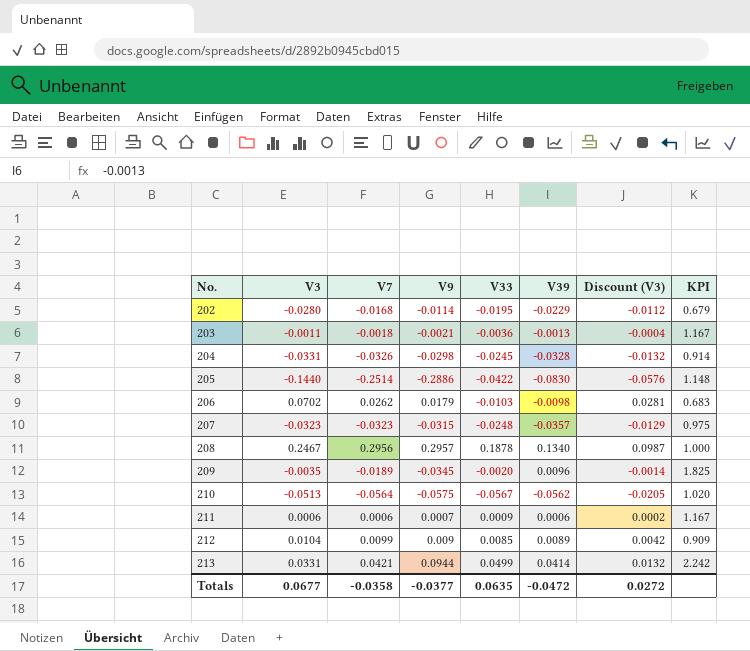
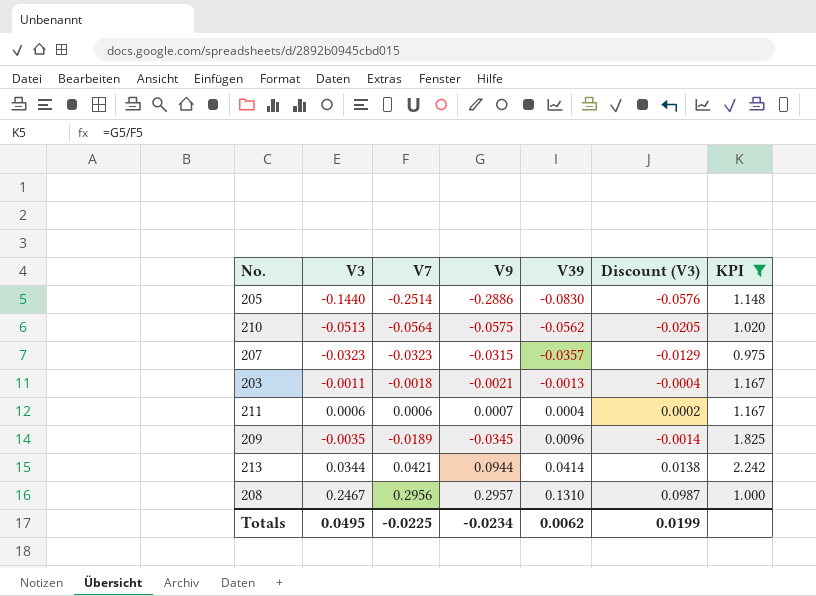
filter: none -> KPI >= 0.975
row order: No. ascending -> V39 ascending
column V33 | position: 5 -> none
211 | V39: 0.0006 -> 0.0004
213 | V3: 0.0331 -> 0.0344
213 | Discount (V3): 0.0132 -> 0.0138
208 | V39: 0.1340 -> 0.1310
Totals | V3: 0.0677 -> 0.0495
Totals | V7: -0.0358 -> -0.0225
Totals | V9: -0.0377 -> -0.0234
Totals | V39: -0.0472 -> 0.0062
Totals | Discount (V3): 0.0272 -> 0.0199

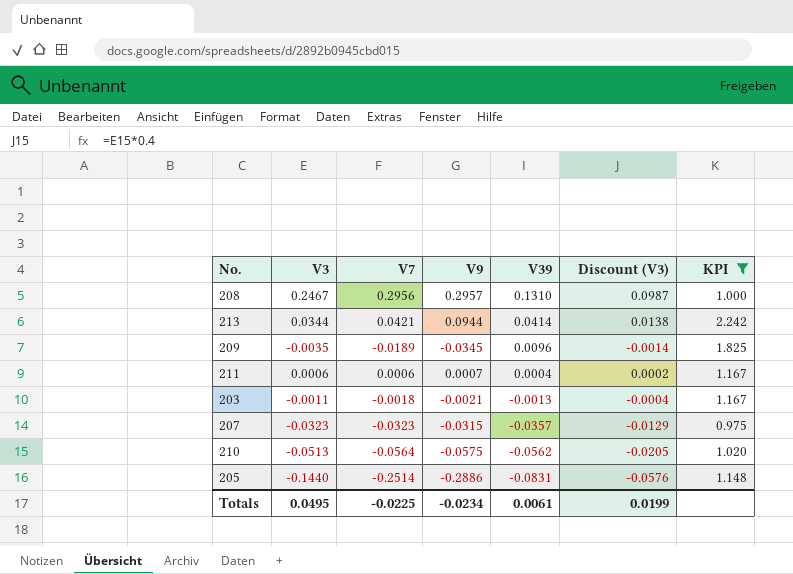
row order: V39 ascending -> V39 descending
205 | V39: -0.0830 -> -0.0831
Totals | V39: 0.0062 -> 0.0061

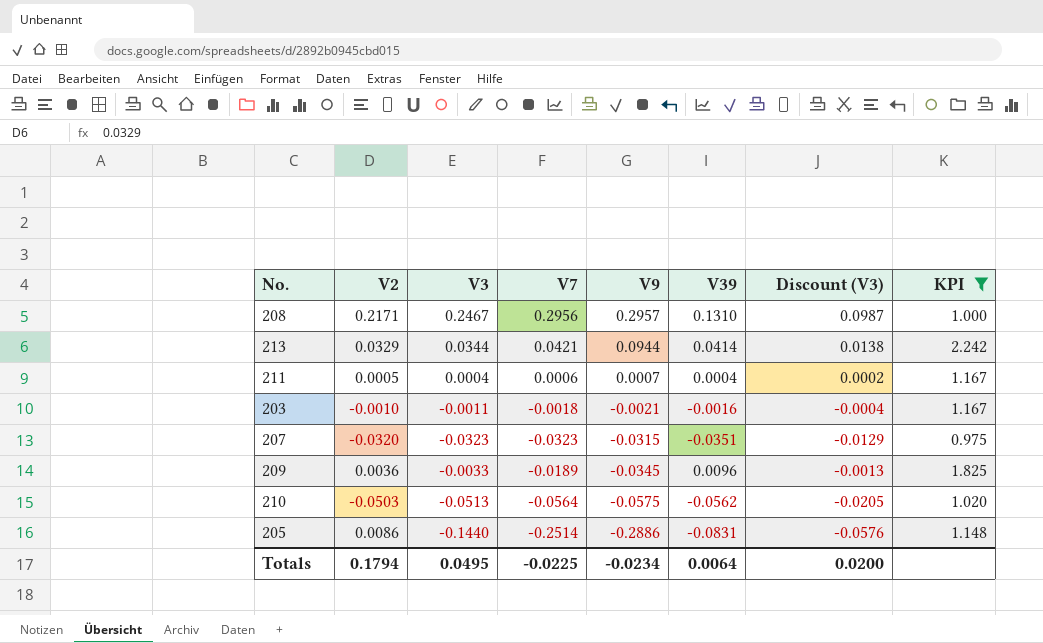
row order: V39 descending -> V9 descending
column V2 | position: none -> 2
211 | V3: 0.0006 -> 0.0004
203 | V39: -0.0013 -> -0.0016
207 | V39: -0.0357 -> -0.0351
209 | V3: -0.0035 -> -0.0033
209 | Discount (V3): -0.0014 -> -0.0013
Totals | V39: 0.0061 -> 0.0064
Totals | Discount (V3): 0.0199 -> 0.0200

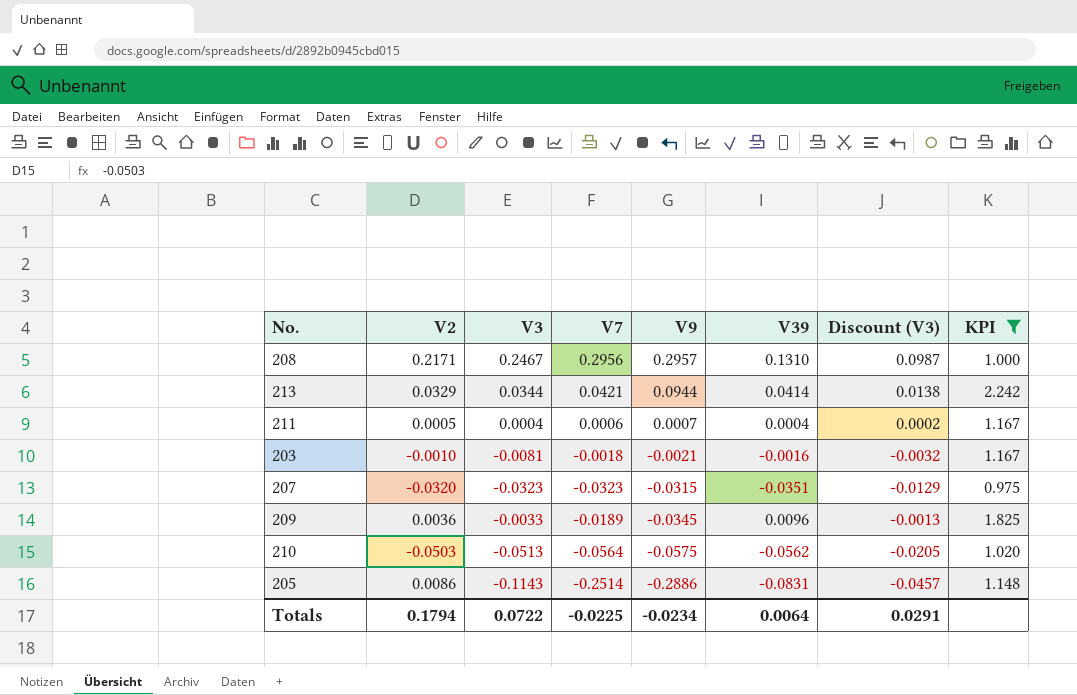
203 | V3: -0.0011 -> -0.0081
203 | Discount (V3): -0.0004 -> -0.0032
205 | V3: -0.1440 -> -0.1143
205 | Discount (V3): -0.0576 -> -0.0457
Totals | V3: 0.0495 -> 0.0722
Totals | Discount (V3): 0.0200 -> 0.0291

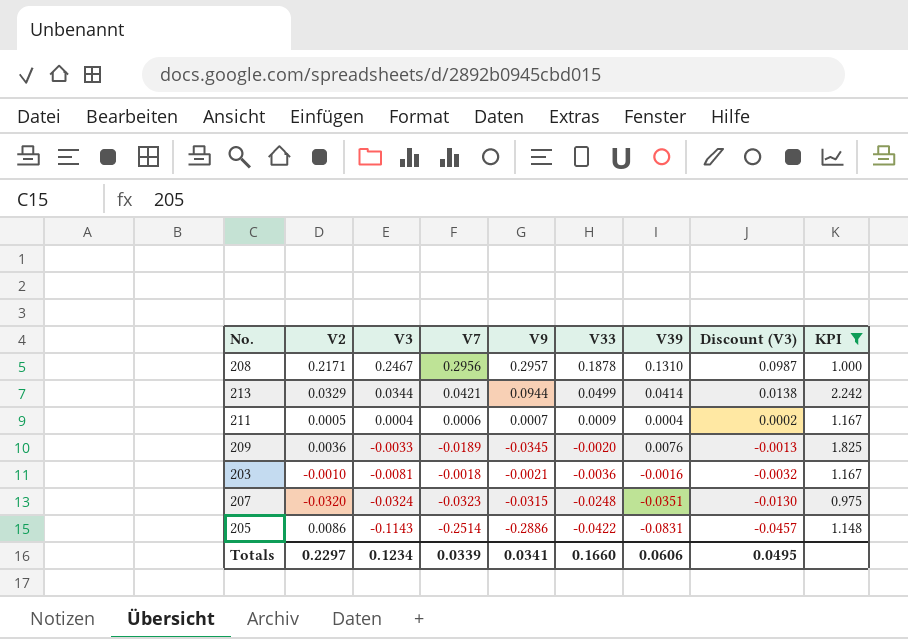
row order: V9 descending -> V3 descending
column V33 | position: none -> 6
row 210: -0.0503 | -0.0513 | -0.0564 | -0.0575 | -0.0562 | -0.0205 | 1.020 -> none
209 | V39: 0.0096 -> 0.0076
207 | V3: -0.0323 -> -0.0324
207 | Discount (V3): -0.0129 -> -0.0130
Totals | V2: 0.1794 -> 0.2297
Totals | V3: 0.0722 -> 0.1234
Totals | V7: -0.0225 -> 0.0339
Totals | V9: -0.0234 -> 0.0341
Totals | V39: 0.0064 -> 0.0606
Totals | Discount (V3): 0.0291 -> 0.0495

